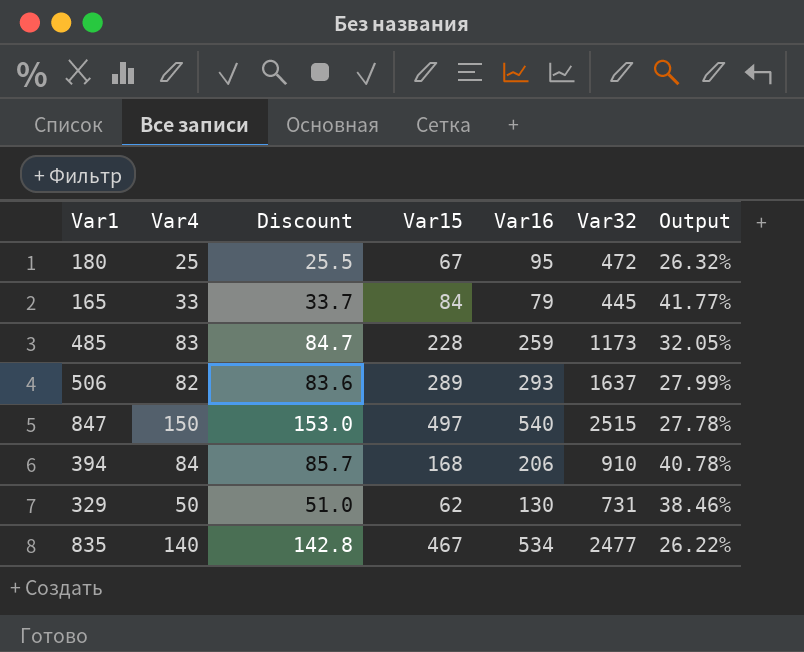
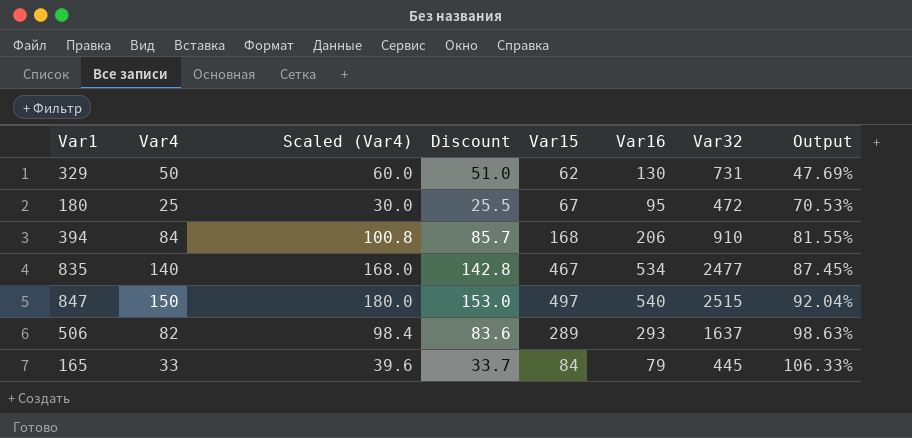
row order: none -> Output ascending
column Scaled (Var4) | formula: none -> [Var4] * 1.2
column Output | formula: [Var4] / [Var16] -> [Var15] / [Var16]
row 485: 83 | 84.7 | 228 | 259 | 1173 | 32.05% -> none

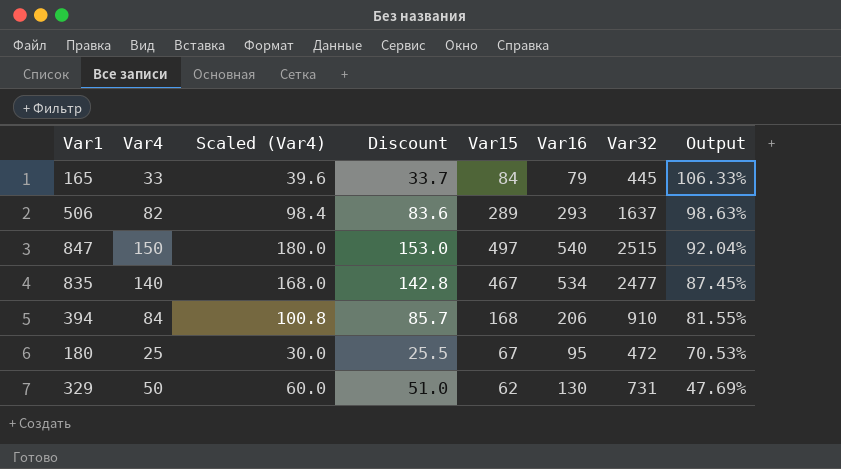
row order: Output ascending -> Output descending

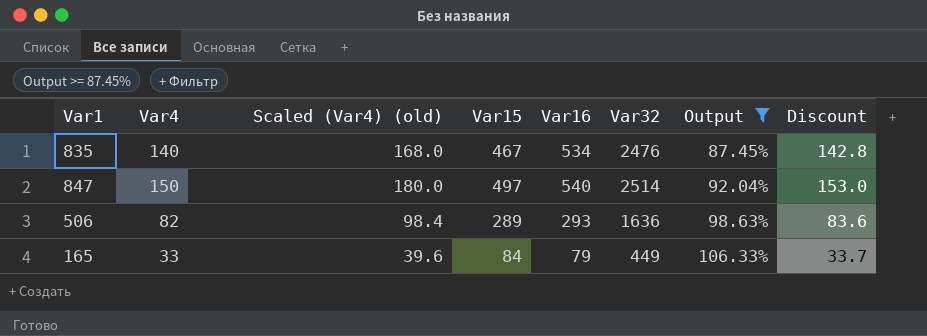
filter: none -> Output >= 87.45%
row order: Output descending -> Output ascending
column name: Scaled (Var4) -> Scaled (Var4) (old)
column Discount | position: 4 -> 8
835 | Var32: 2477 -> 2476
847 | Var32: 2515 -> 2514
506 | Var32: 1637 -> 1636
165 | Var32: 445 -> 449

